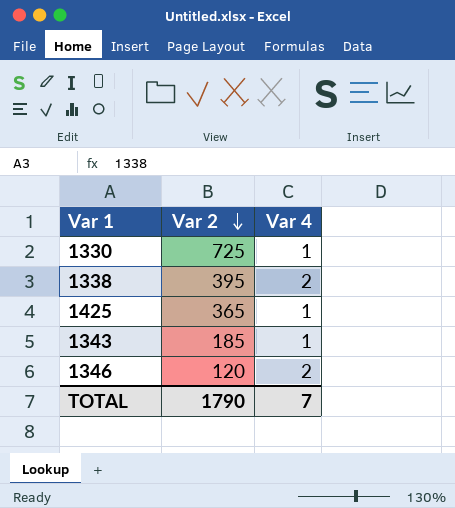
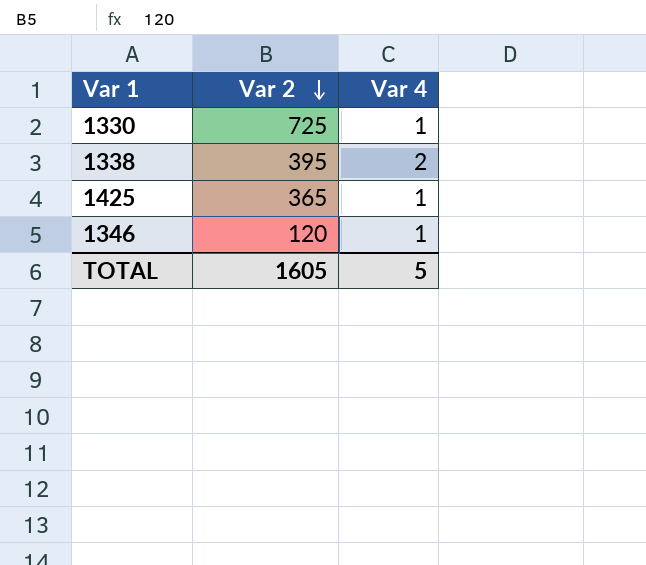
row 1343: 185 | 1 -> none
1346 | Var 4: 2 -> 1
TOTAL | Var 2: 1790 -> 1605
TOTAL | Var 4: 7 -> 5

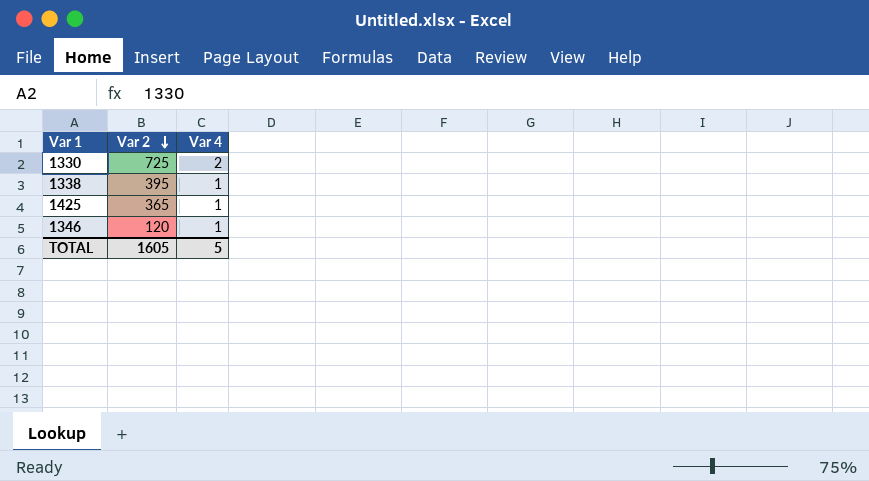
1330 | Var 4: 1 -> 2
1338 | Var 4: 2 -> 1

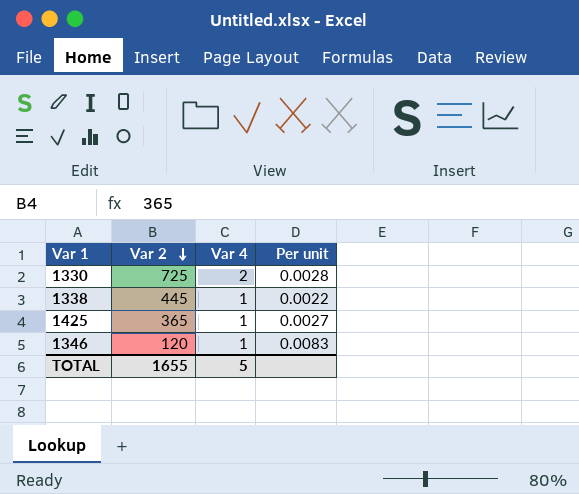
column Per unit | formula: none -> [Var 4] / [Var 2]
1338 | Var 2: 395 -> 445
TOTAL | Var 2: 1605 -> 1655

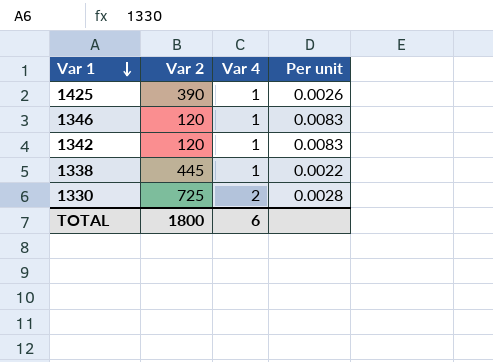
row order: Var 2 descending -> Var 1 descending
1425 | Var 2: 365 -> 390
1425 | Per unit: 0.0027 -> 0.0026
row 1342: none -> 120 | 1 | 0.0083
TOTAL | Var 2: 1655 -> 1800
TOTAL | Var 4: 5 -> 6

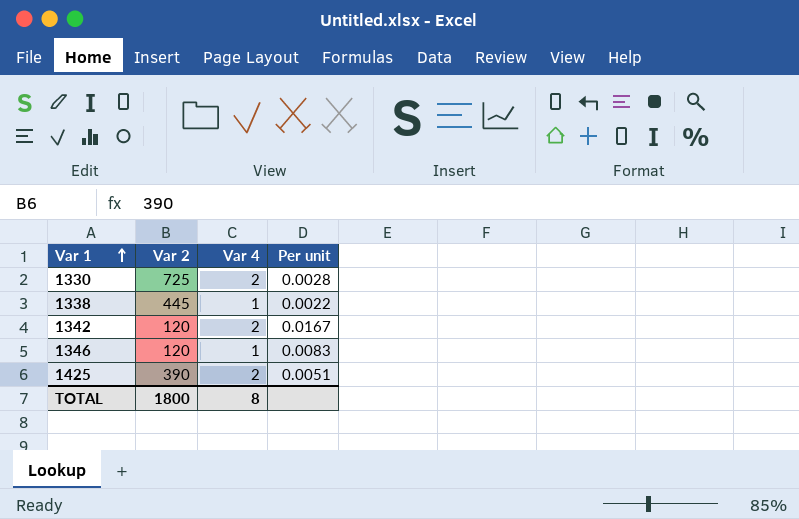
row order: Var 1 descending -> Var 1 ascending
1342 | Var 4: 1 -> 2
1342 | Per unit: 0.0083 -> 0.0167
1425 | Var 4: 1 -> 2
1425 | Per unit: 0.0026 -> 0.0051
TOTAL | Var 4: 6 -> 8

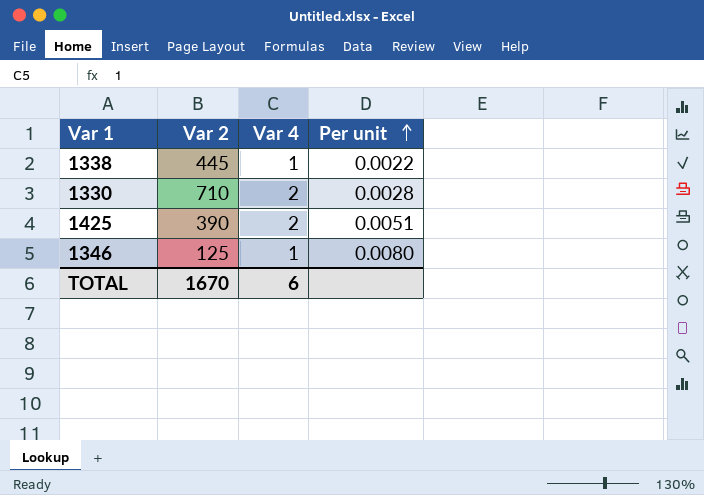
row order: Var 1 ascending -> Per unit ascending
row 1342: 120 | 2 | 0.0167 -> none
1330 | Var 2: 725 -> 710
1346 | Var 2: 120 -> 125
1346 | Per unit: 0.0083 -> 0.0080
TOTAL | Var 2: 1800 -> 1670
TOTAL | Var 4: 8 -> 6

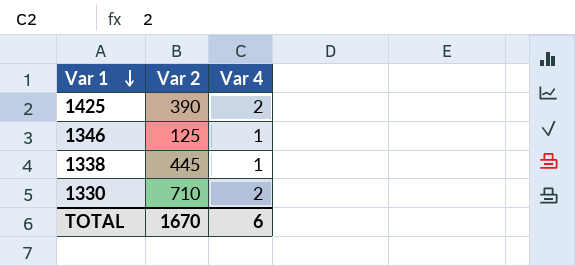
row order: Per unit ascending -> Var 1 descending
column Per unit | formula: [Var 4] / [Var 2] -> none

